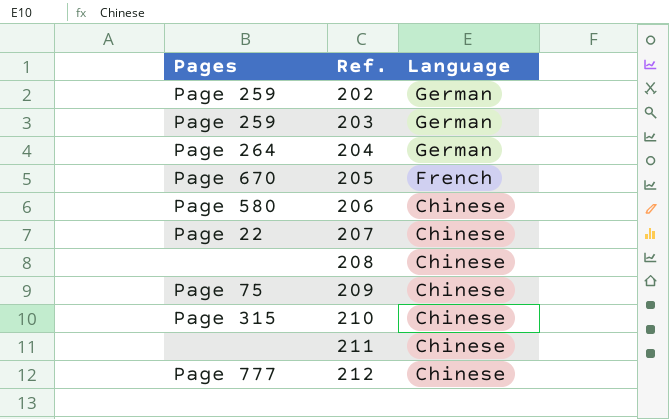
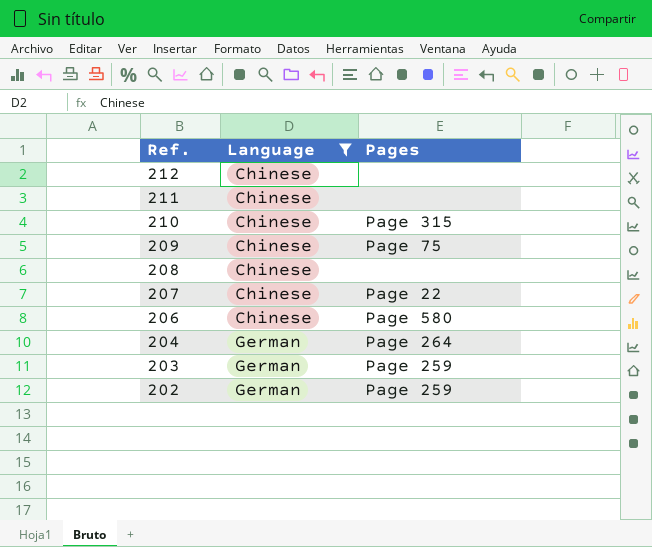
filter: none -> Language != French
row order: Ref. ascending -> Ref. descending
column Pages | position: 1 -> 3
212 | Pages: Page 777 -> none

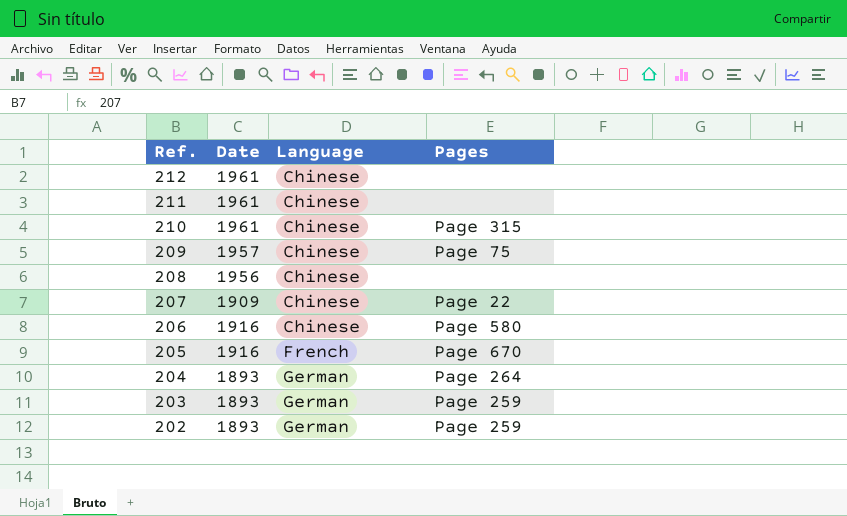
filter: Language != French -> none
column Date | position: none -> 2

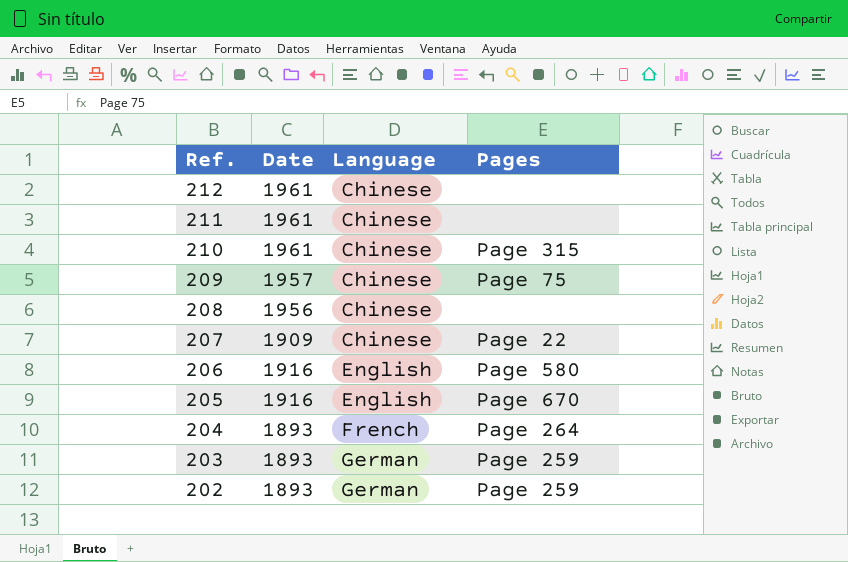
206 | Language: Chinese -> English
205 | Language: French -> English
204 | Language: German -> French

